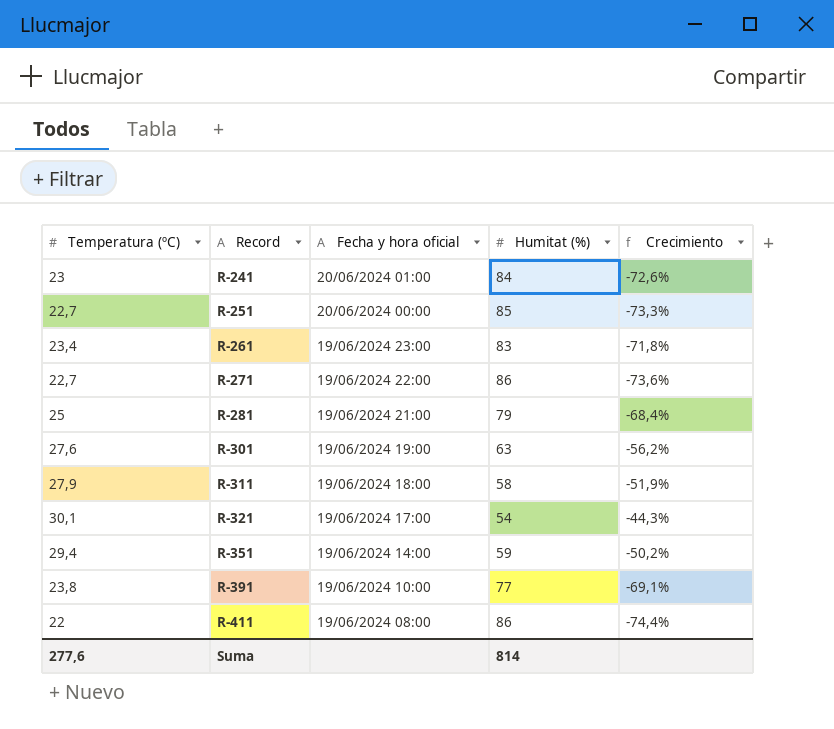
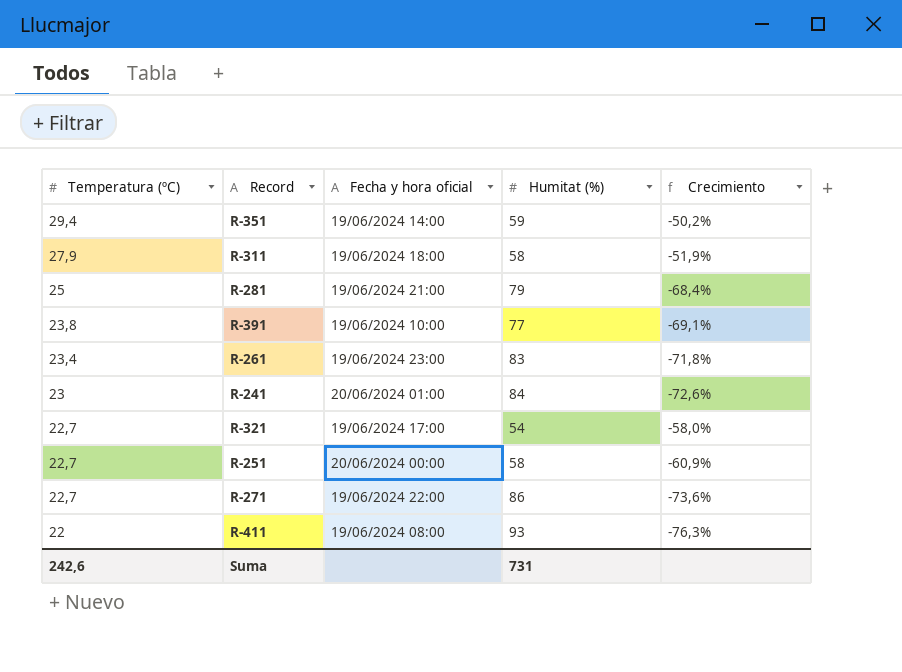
row order: Record ascending -> Temperatura (ºC) descending
row R-301: 27,6 | 19/06/2024 19:00 | 63 | -56,2% -> none
R-321 | Temperatura (ºC): 30,1 -> 22,7
R-321 | Crecimiento: -44,3% -> -58,0%
R-251 | Humitat (%): 85 -> 58
R-251 | Crecimiento: -73,3% -> -60,9%
R-411 | Humitat (%): 86 -> 93
R-411 | Crecimiento: -74,4% -> -76,3%
Suma | Temperatura (ºC): 277,6 -> 242,6
Suma | Humitat (%): 814 -> 731

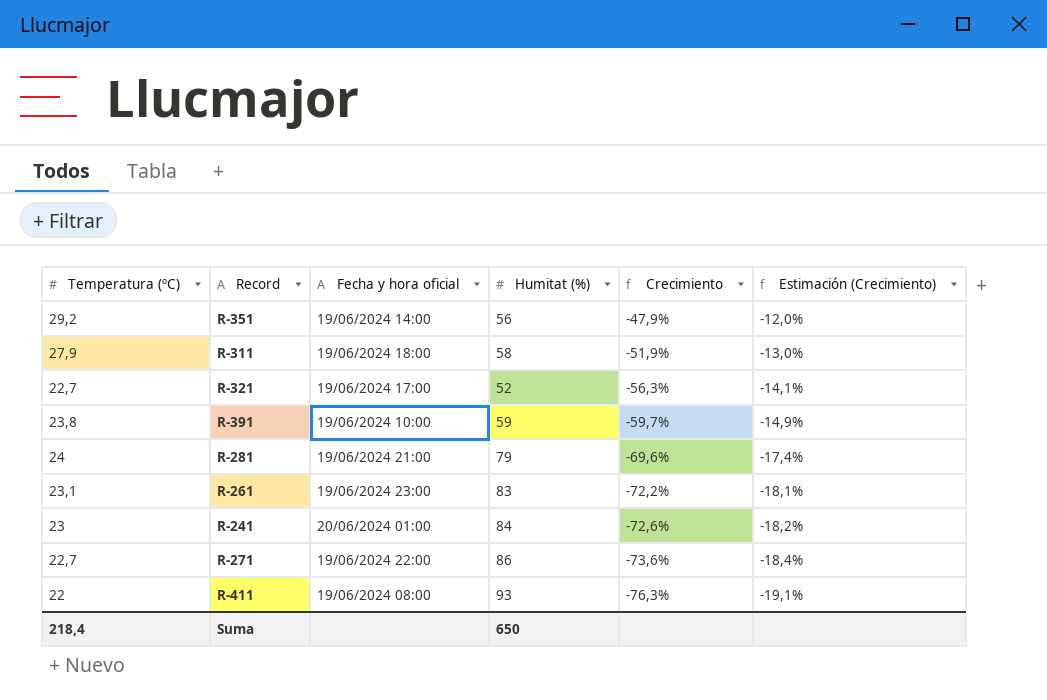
row order: Temperatura (ºC) descending -> Crecimiento descending
column Estimación (Crecimiento) | formula: none -> [Crecimiento] * 0,25
row R-251: 22,7 | 20/06/2024 00:00 | 58 | -60,9% -> none
R-351 | Temperatura (ºC): 29,4 -> 29,2
R-351 | Humitat (%): 59 -> 56
R-351 | Crecimiento: -50,2% -> -47,9%
R-321 | Humitat (%): 54 -> 52
R-321 | Crecimiento: -58,0% -> -56,3%
R-391 | Humitat (%): 77 -> 59
R-391 | Crecimiento: -69,1% -> -59,7%
R-281 | Temperatura (ºC): 25 -> 24
R-281 | Crecimiento: -68,4% -> -69,6%
R-261 | Temperatura (ºC): 23,4 -> 23,1
R-261 | Crecimiento: -71,8% -> -72,2%
Suma | Temperatura (ºC): 242,6 -> 218,4
Suma | Humitat (%): 731 -> 650

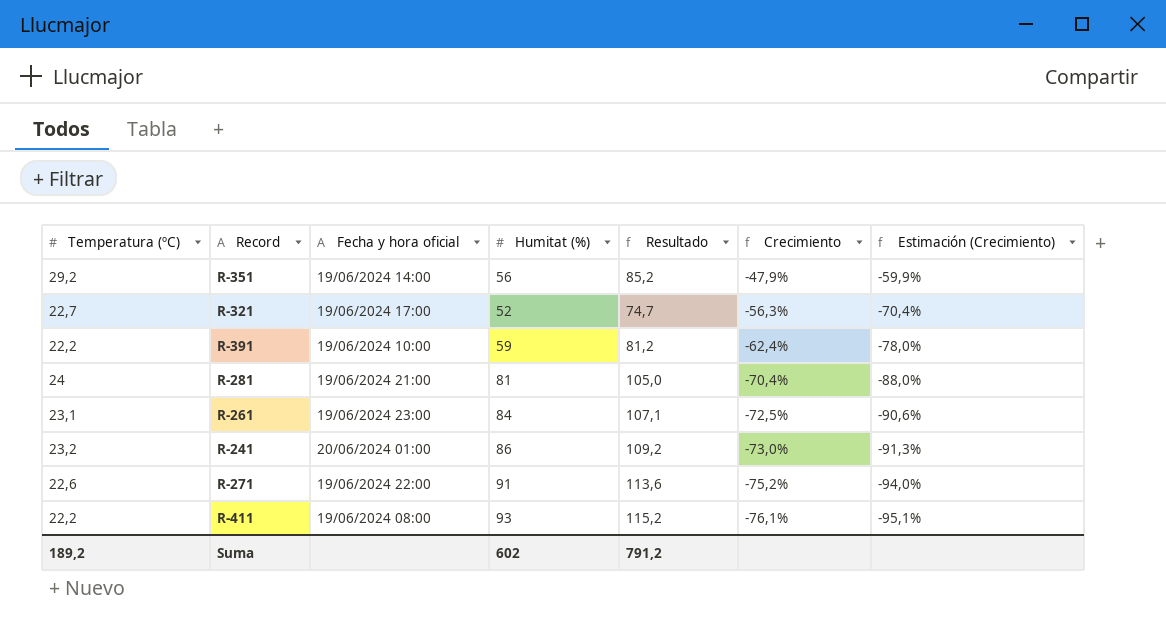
column Resultado | formula: none -> [Temperatura (ºC)] + [Humitat (%)]
column Estimación (Crecimiento) | formula: [Crecimiento] * 0,25 -> [Crecimiento] * 1,25
row R-311: 27,9 | 19/06/2024 18:00 | 58 | -51,9% | -13,0% -> none
R-391 | Temperatura (ºC): 23,8 -> 22,2
R-391 | Crecimiento: -59,7% -> -62,4%
R-281 | Humitat (%): 79 -> 81
R-281 | Crecimiento: -69,6% -> -70,4%
R-261 | Humitat (%): 83 -> 84
R-261 | Crecimiento: -72,2% -> -72,5%
R-241 | Temperatura (ºC): 23 -> 23,2
R-241 | Humitat (%): 84 -> 86
R-241 | Crecimiento: -72,6% -> -73,0%
R-271 | Temperatura (ºC): 22,7 -> 22,6
R-271 | Humitat (%): 86 -> 91
R-271 | Crecimiento: -73,6% -> -75,2%
R-411 | Temperatura (ºC): 22 -> 22,2
R-411 | Crecimiento: -76,3% -> -76,1%
Suma | Temperatura (ºC): 218,4 -> 189,2
Suma | Humitat (%): 650 -> 602

